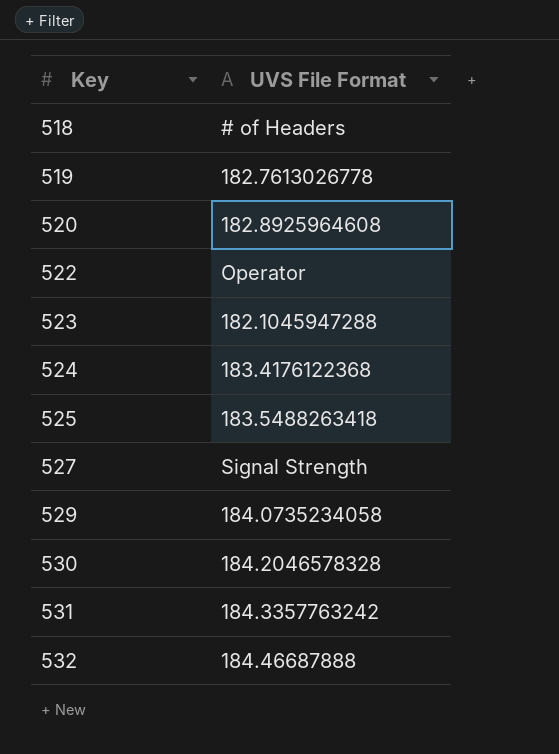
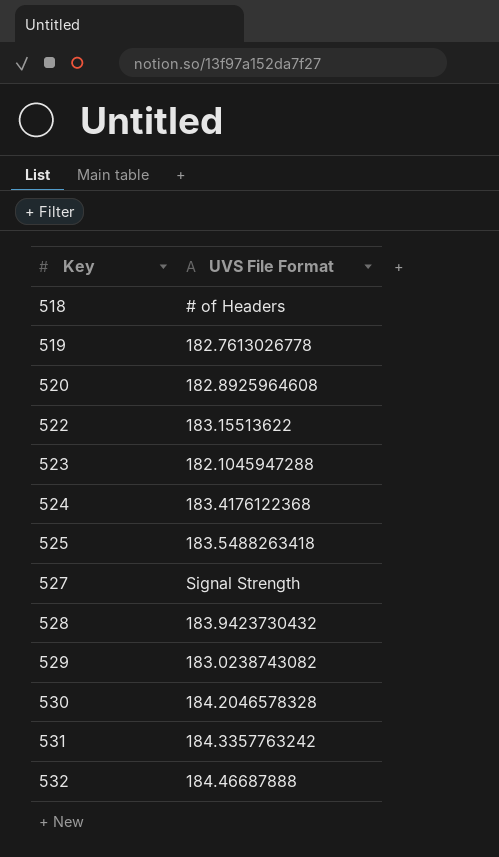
522 | UVS File Format: Operator -> 183.15513622
row 528: none -> 183.9423730432
529 | UVS File Format: 184.0735234058 -> 183.0238743082

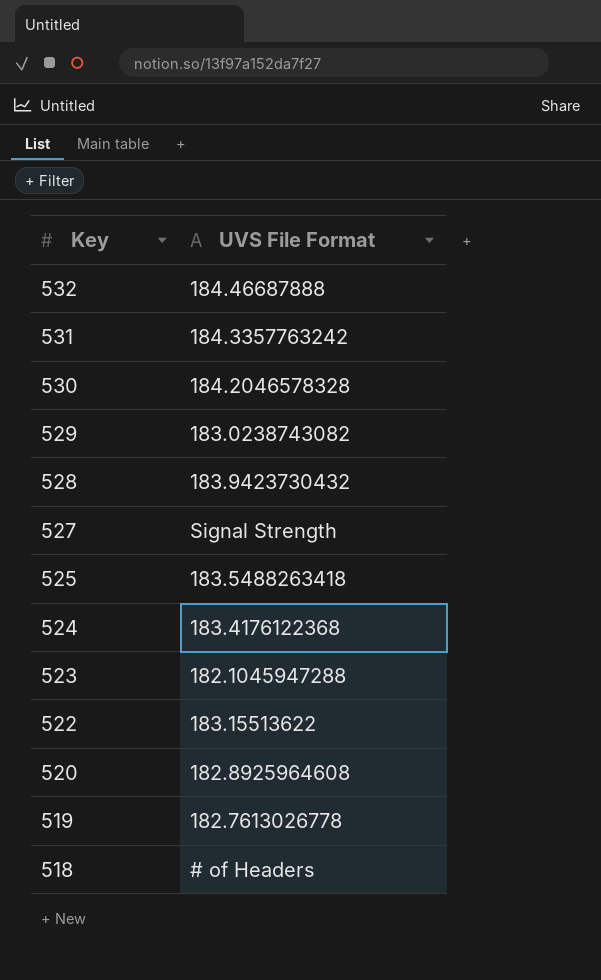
row order: Key ascending -> Key descending

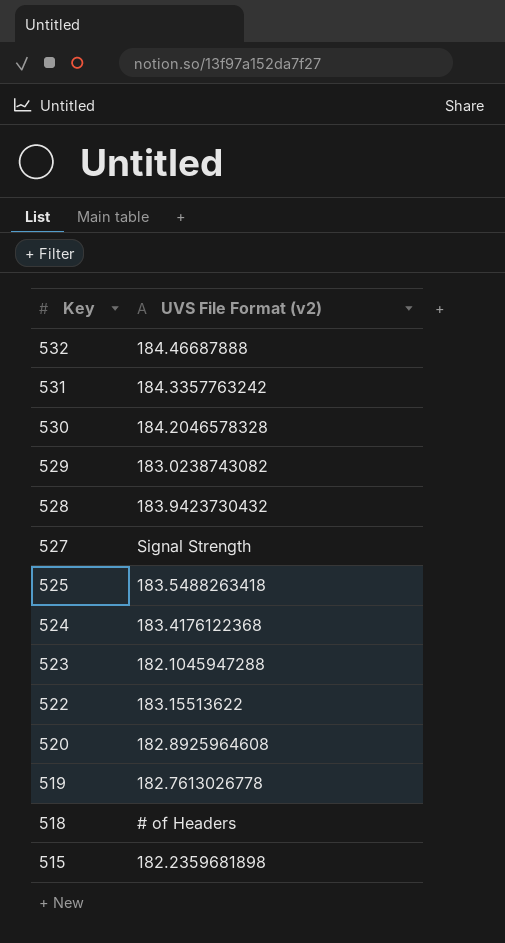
column name: UVS File Format -> UVS File Format (v2)
row 515: none -> 182.2359681898

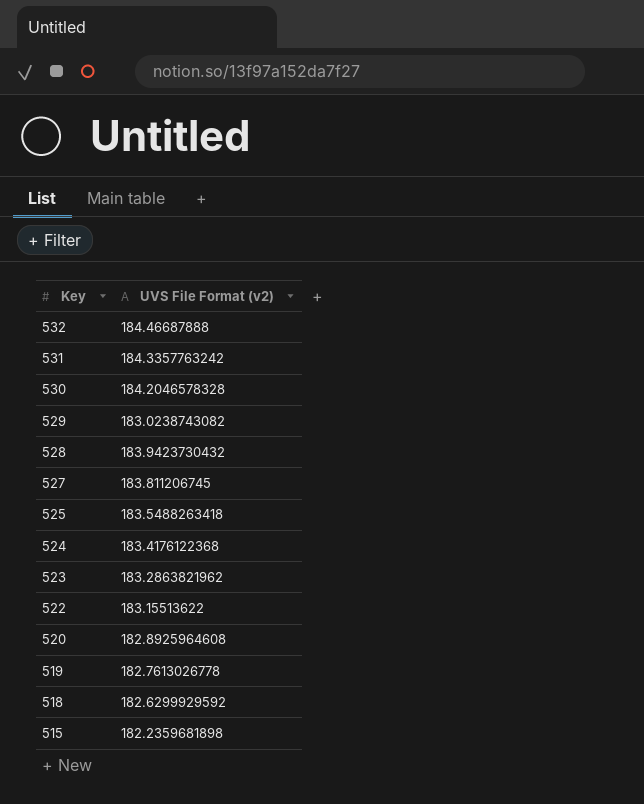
527 | UVS File Format (v2): Signal Strength -> 183.811206745
523 | UVS File Format (v2): 182.1045947288 -> 183.2863821962
518 | UVS File Format (v2): # of Headers -> 182.6299929592

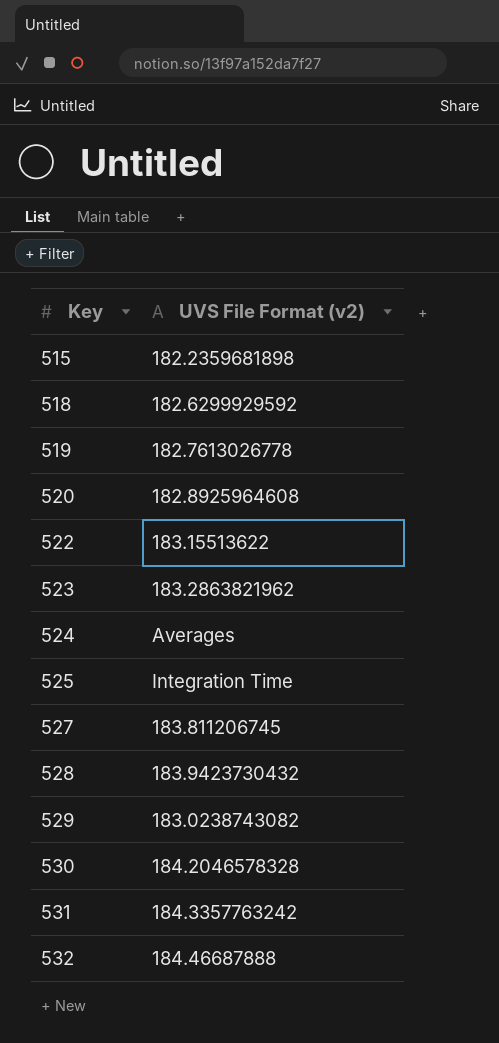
row order: Key descending -> Key ascending
524 | UVS File Format (v2): 183.4176122368 -> Averages
525 | UVS File Format (v2): 183.5488263418 -> Integration Time

